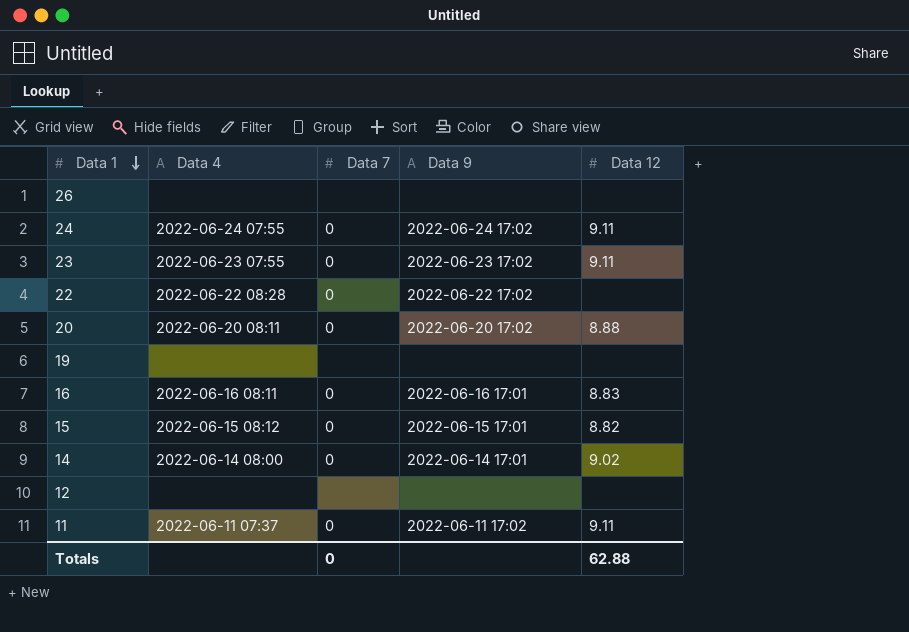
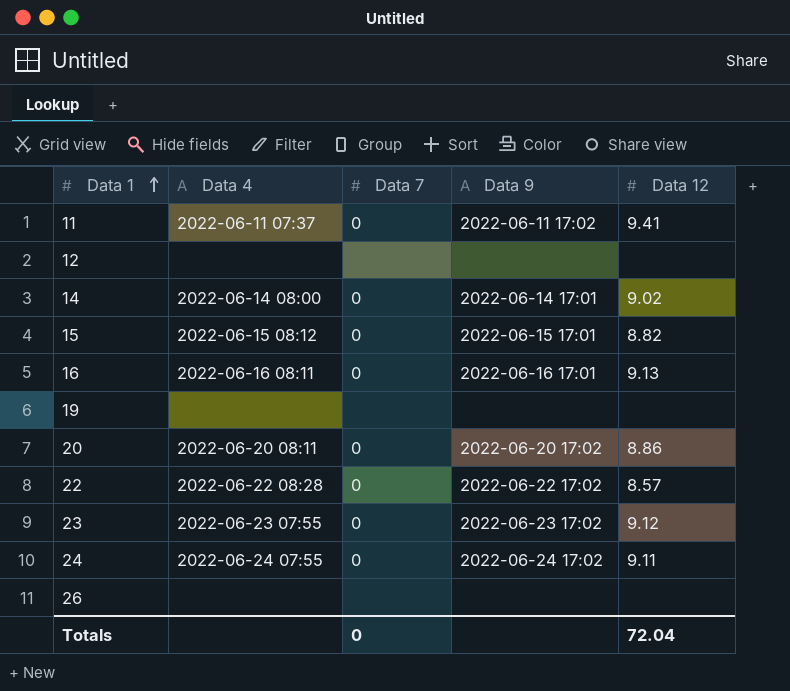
row order: Data 1 descending -> Data 1 ascending
11 | Data 12: 9.11 -> 9.41
16 | Data 12: 8.83 -> 9.13
20 | Data 12: 8.88 -> 8.86
22 | Data 12: none -> 8.57
23 | Data 12: 9.11 -> 9.12
Totals | Data 12: 62.88 -> 72.04

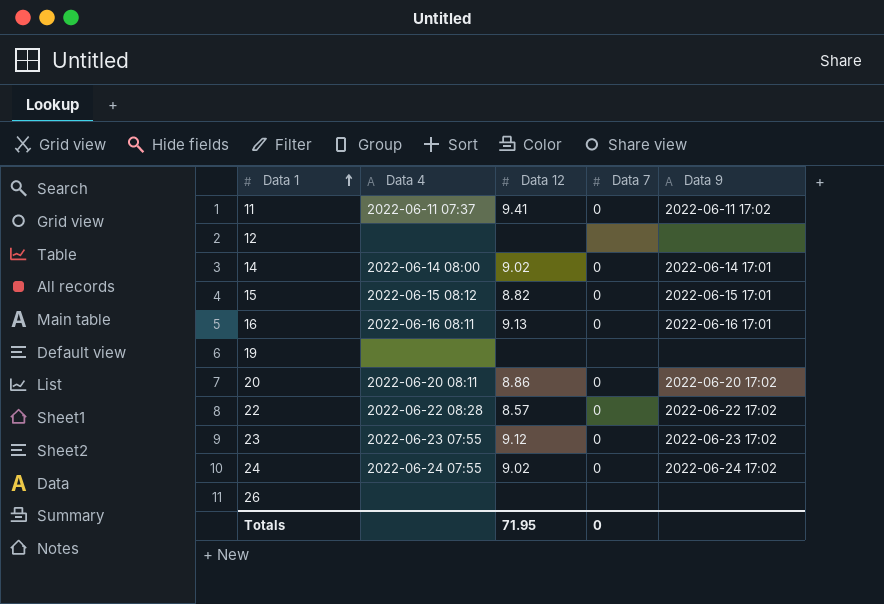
column Data 12 | position: 5 -> 3
24 | Data 12: 9.11 -> 9.02
Totals | Data 12: 72.04 -> 71.95

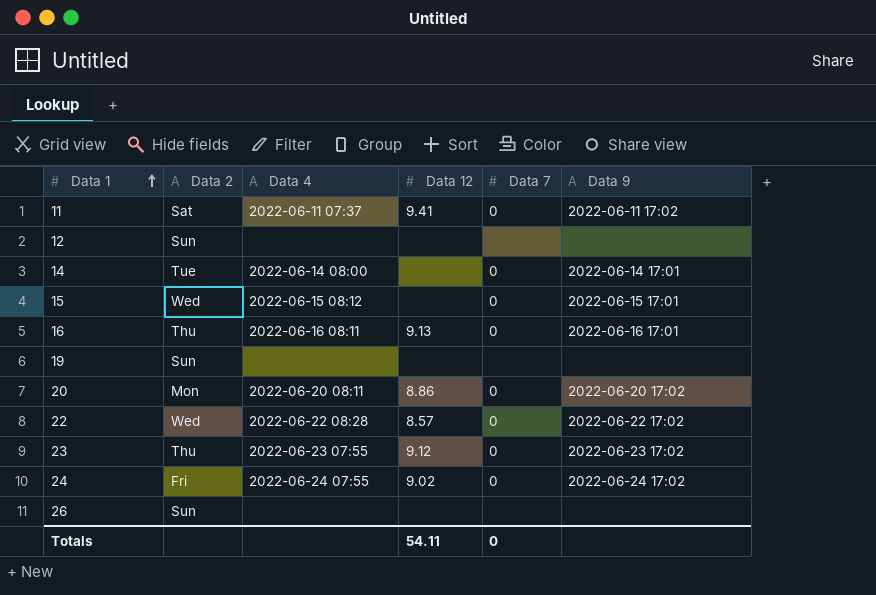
column Data 2 | position: none -> 2
14 | Data 12: 9.02 -> none
15 | Data 12: 8.82 -> none
Totals | Data 12: 71.95 -> 54.11

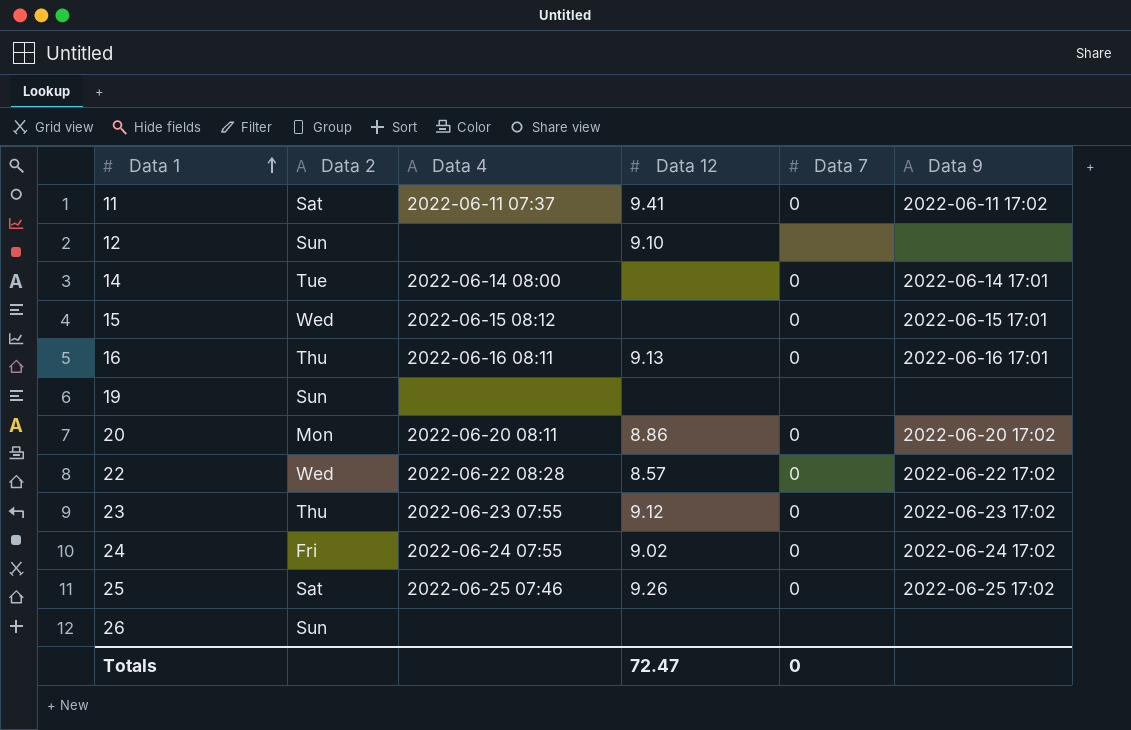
12 | Data 12: none -> 9.10
row 25: none -> Sat | 2022-06-25 07:46 | 9.26 | 0 | 2022-06-25 17:02
Totals | Data 12: 54.11 -> 72.47

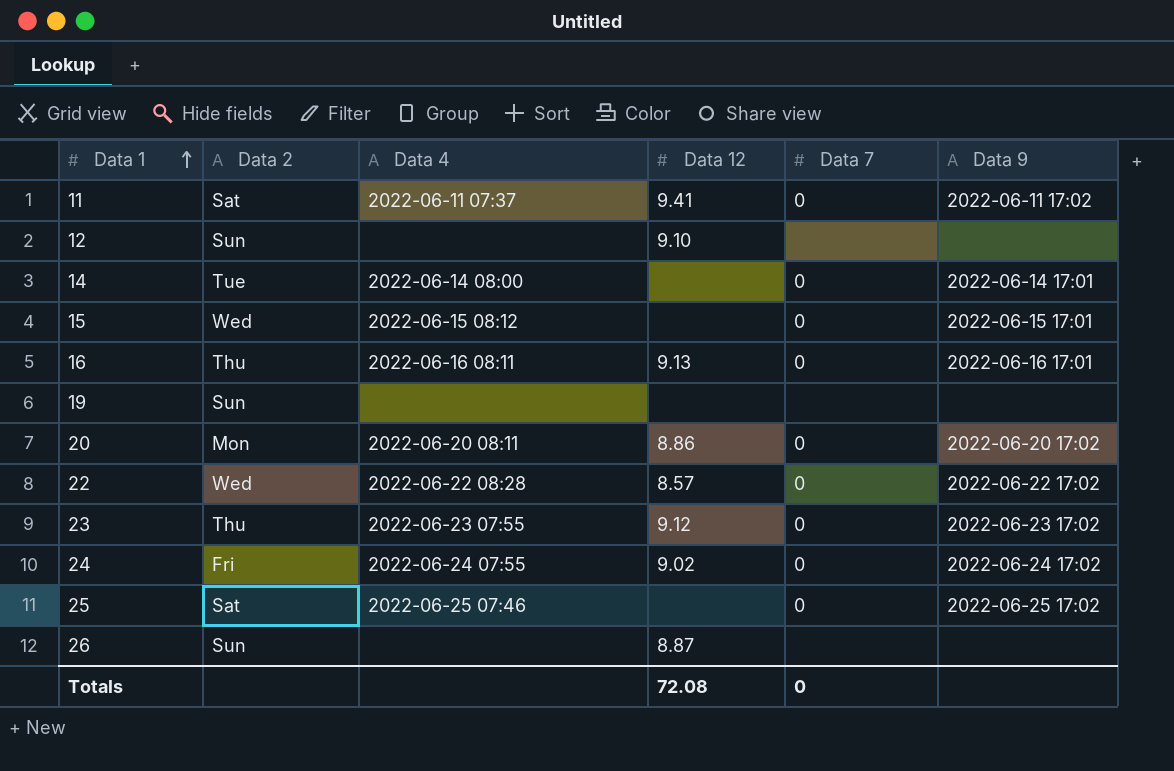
25 | Data 12: 9.26 -> none
26 | Data 12: none -> 8.87
Totals | Data 12: 72.47 -> 72.08

